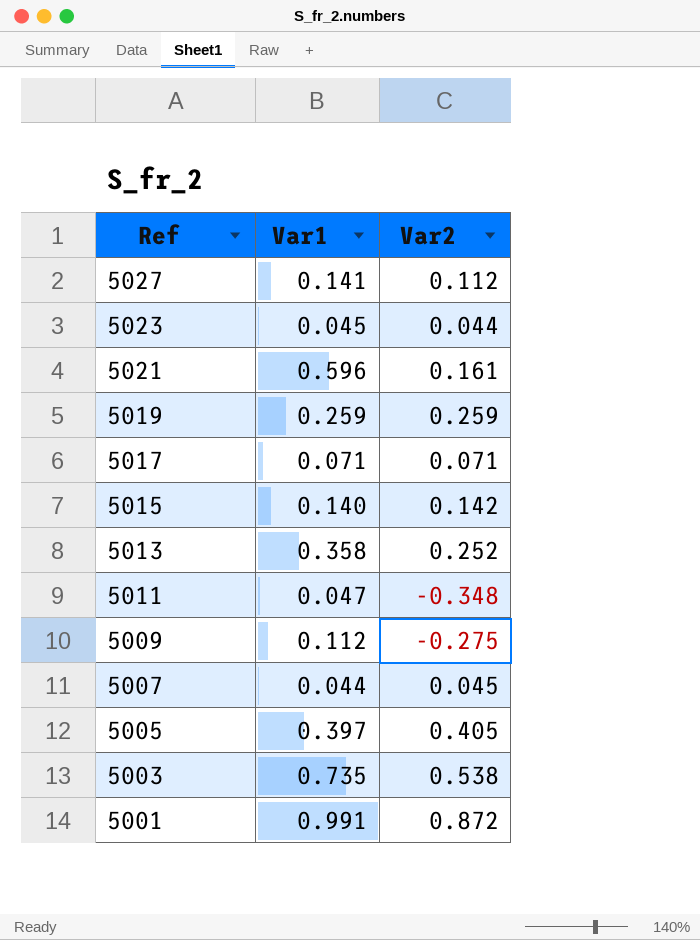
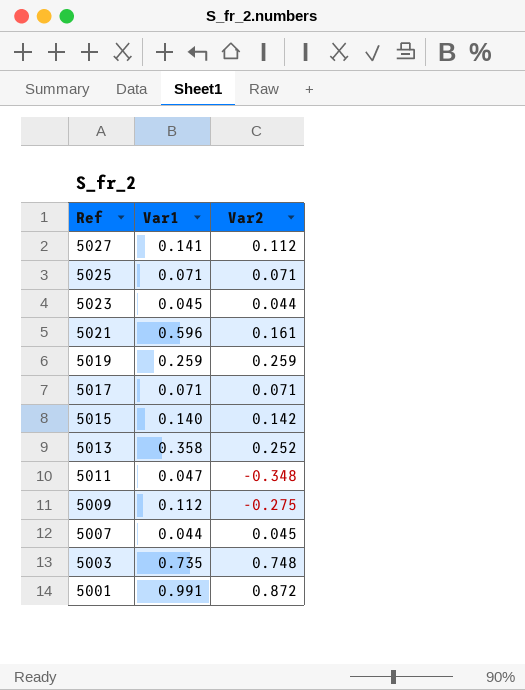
row 5005: 0.397 | 0.405 -> none
row 5025: none -> 0.071 | 0.071
5003 | Var2: 0.538 -> 0.748

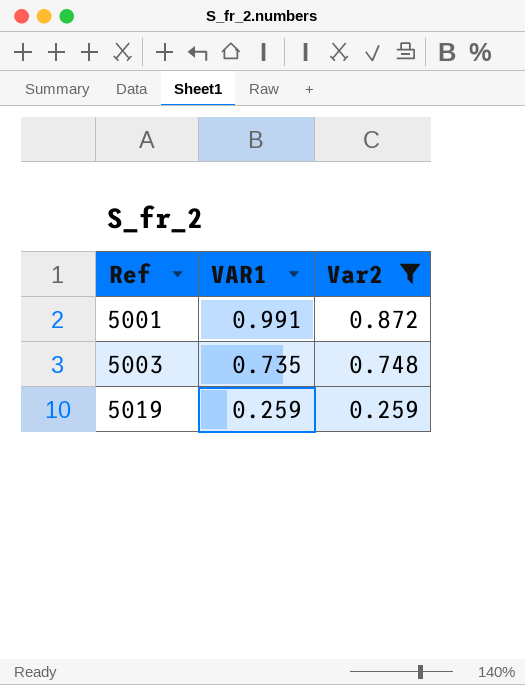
filter: none -> Var2 >= 0.259
row order: Ref descending -> Ref ascending
column name: Var1 -> VAR1

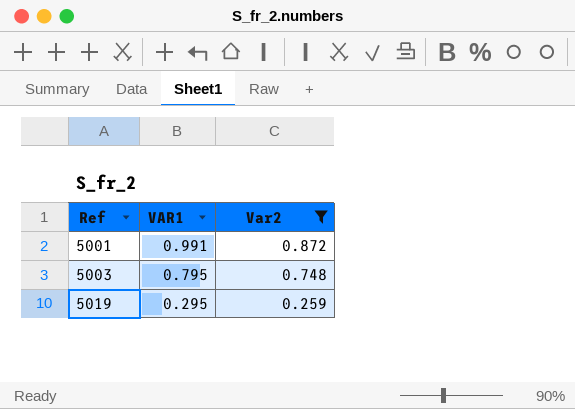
5003 | VAR1: 0.735 -> 0.795
5019 | VAR1: 0.259 -> 0.295

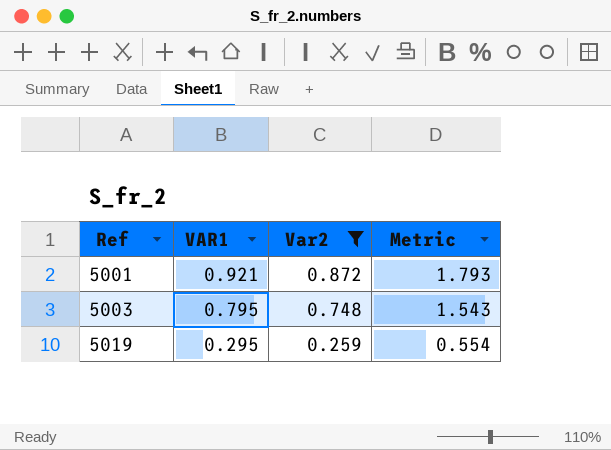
column Metric | formula: none -> [VAR1] + [Var2]
5001 | VAR1: 0.991 -> 0.921

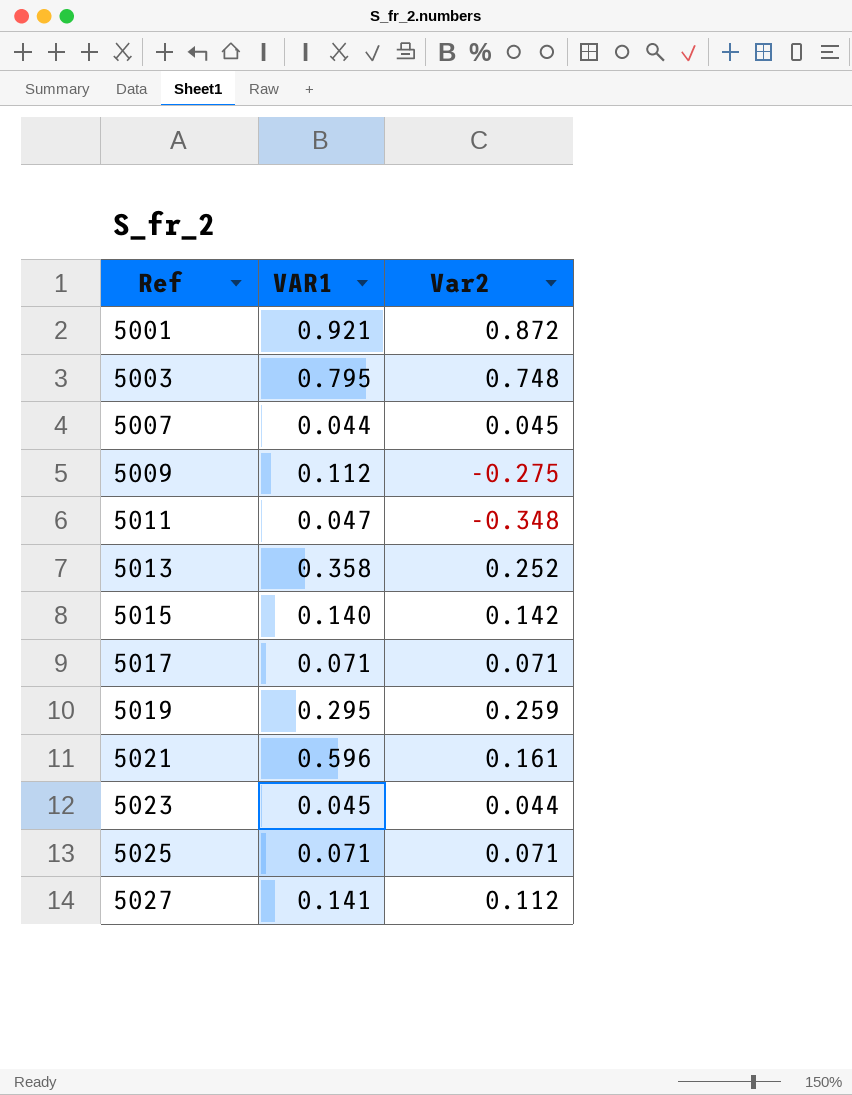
filter: Var2 >= 0.259 -> none
column Metric | formula: [VAR1] + [Var2] -> none

